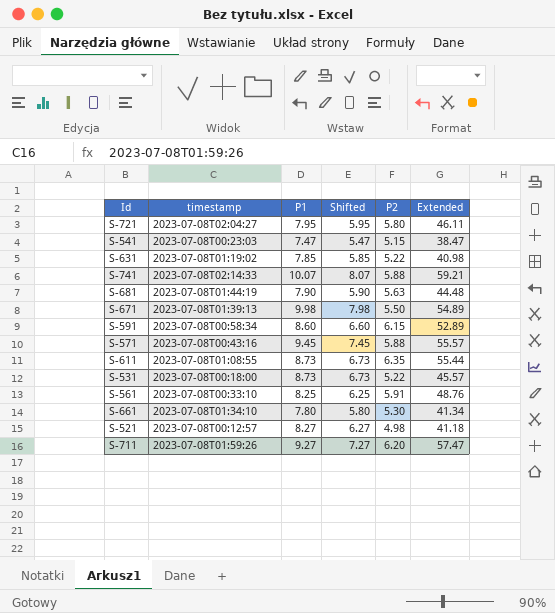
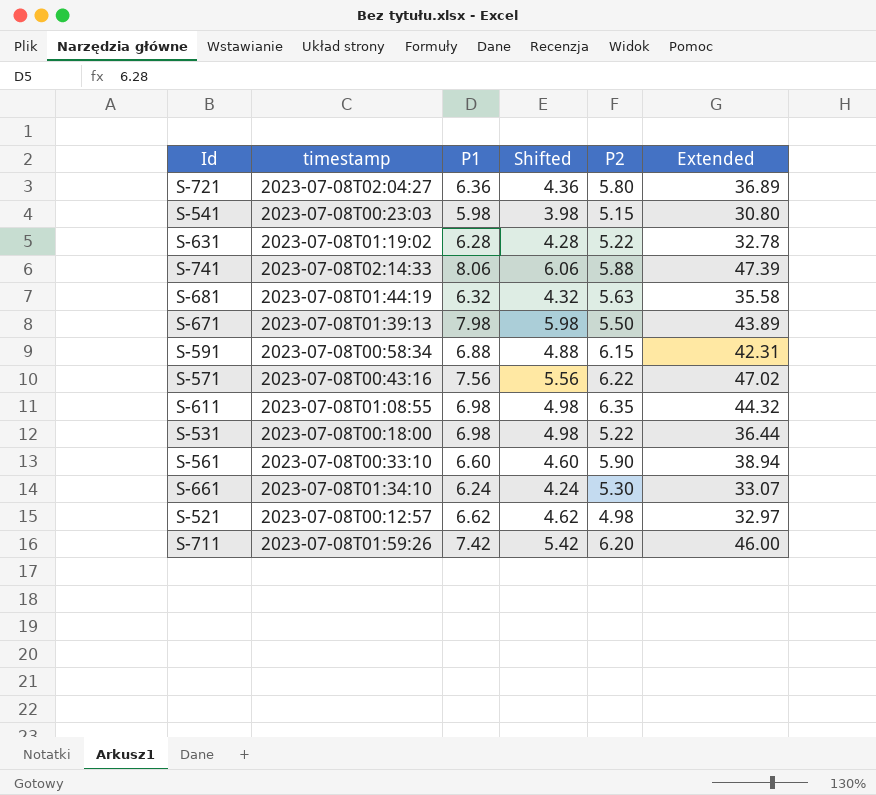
S-721 | P1: 7.95 -> 6.36
S-721 | Shifted: 5.95 -> 4.36
S-721 | Extended: 46.11 -> 36.89
S-541 | P1: 7.47 -> 5.98
S-541 | Shifted: 5.47 -> 3.98
S-541 | Extended: 38.47 -> 30.80
S-631 | P1: 7.85 -> 6.28
S-631 | Shifted: 5.85 -> 4.28
S-631 | Extended: 40.98 -> 32.78
S-741 | P1: 10.07 -> 8.06
S-741 | Shifted: 8.07 -> 6.06
S-741 | Extended: 59.21 -> 47.39
S-681 | P1: 7.90 -> 6.32
S-681 | Shifted: 5.90 -> 4.32
S-681 | Extended: 44.48 -> 35.58
S-671 | P1: 9.98 -> 7.98
S-671 | Shifted: 7.98 -> 5.98
S-671 | Extended: 54.89 -> 43.89
S-591 | P1: 8.60 -> 6.88
S-591 | Shifted: 6.60 -> 4.88
S-591 | Extended: 52.89 -> 42.31
S-571 | P1: 9.45 -> 7.56
S-571 | Shifted: 7.45 -> 5.56
S-571 | P2: 5.88 -> 6.22
S-571 | Extended: 55.57 -> 47.02
S-611 | P1: 8.73 -> 6.98
S-611 | Shifted: 6.73 -> 4.98
S-611 | Extended: 55.44 -> 44.32
S-531 | P1: 8.73 -> 6.98
S-531 | Shifted: 6.73 -> 4.98
S-531 | Extended: 45.57 -> 36.44
S-561 | P1: 8.25 -> 6.60
S-561 | Shifted: 6.25 -> 4.60
S-561 | P2: 5.91 -> 5.90
S-561 | Extended: 48.76 -> 38.94
S-661 | P1: 7.80 -> 6.24
S-661 | Shifted: 5.80 -> 4.24
S-661 | Extended: 41.34 -> 33.07
S-521 | P1: 8.27 -> 6.62
S-521 | Shifted: 6.27 -> 4.62
S-521 | Extended: 41.18 -> 32.97
S-711 | P1: 9.27 -> 7.42
S-711 | Shifted: 7.27 -> 5.42
S-711 | Extended: 57.47 -> 46.00

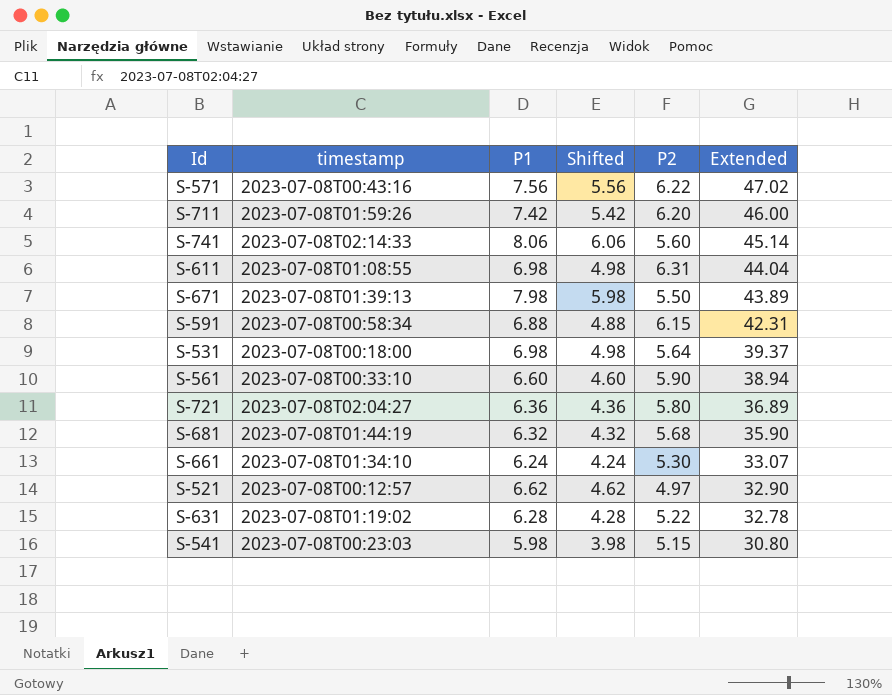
row order: none -> Extended descending
S-741 | P2: 5.88 -> 5.60
S-741 | Extended: 47.39 -> 45.14
S-611 | P2: 6.35 -> 6.31
S-611 | Extended: 44.32 -> 44.04
S-531 | P2: 5.22 -> 5.64
S-531 | Extended: 36.44 -> 39.37
S-681 | P2: 5.63 -> 5.68
S-681 | Extended: 35.58 -> 35.90
S-521 | P2: 4.98 -> 4.97
S-521 | Extended: 32.97 -> 32.90

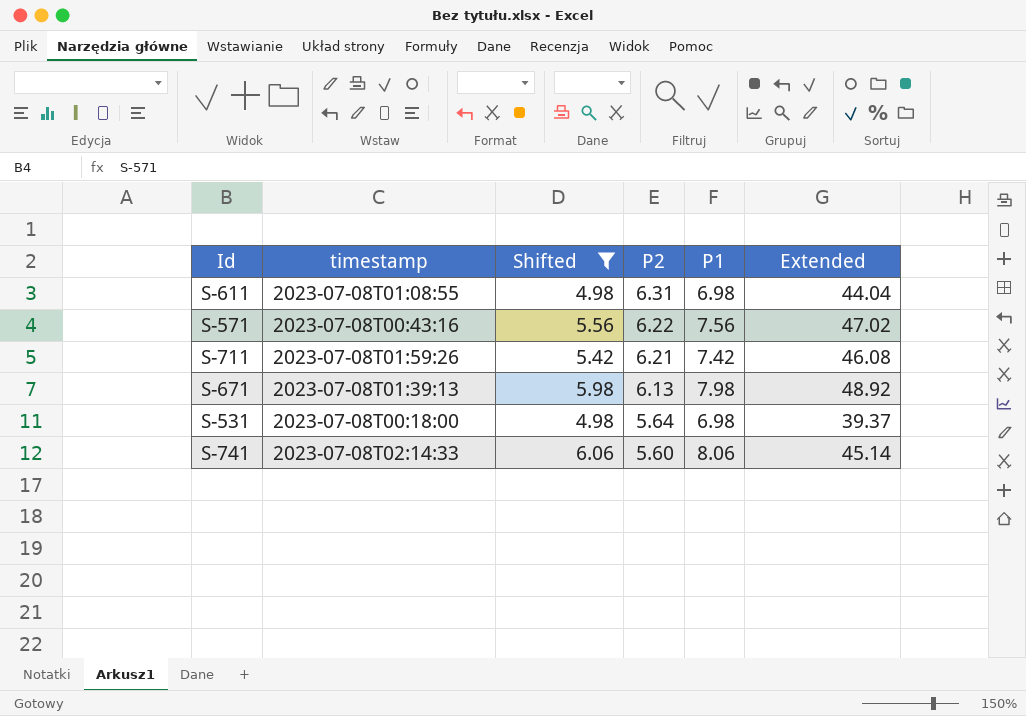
filter: none -> Shifted >= 4.98
row order: Extended descending -> P2 descending
column P1 | position: 3 -> 5
S-711 | P2: 6.20 -> 6.21
S-711 | Extended: 46.00 -> 46.08
S-671 | P2: 5.50 -> 6.13
S-671 | Extended: 43.89 -> 48.92

